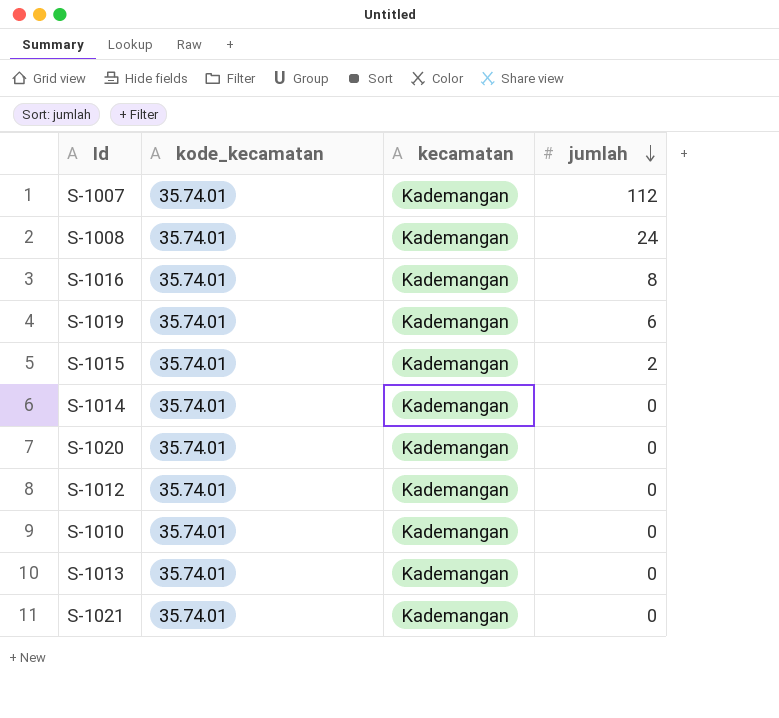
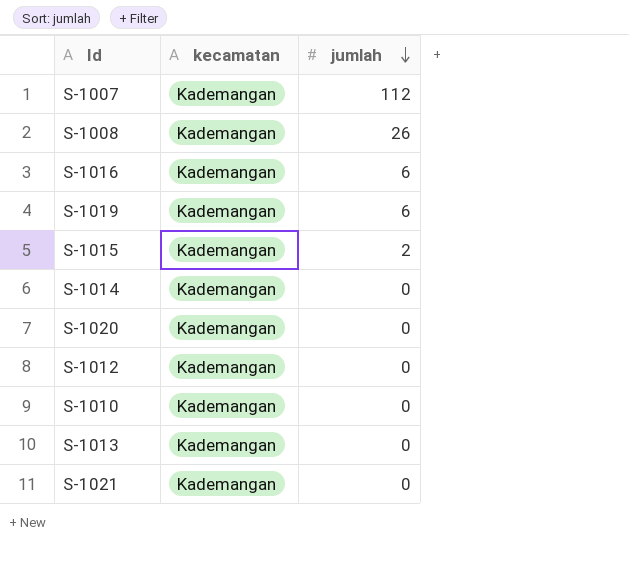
column kode_kecamatan | position: 2 -> none
S-1008 | jumlah: 24 -> 26
S-1016 | jumlah: 8 -> 6

